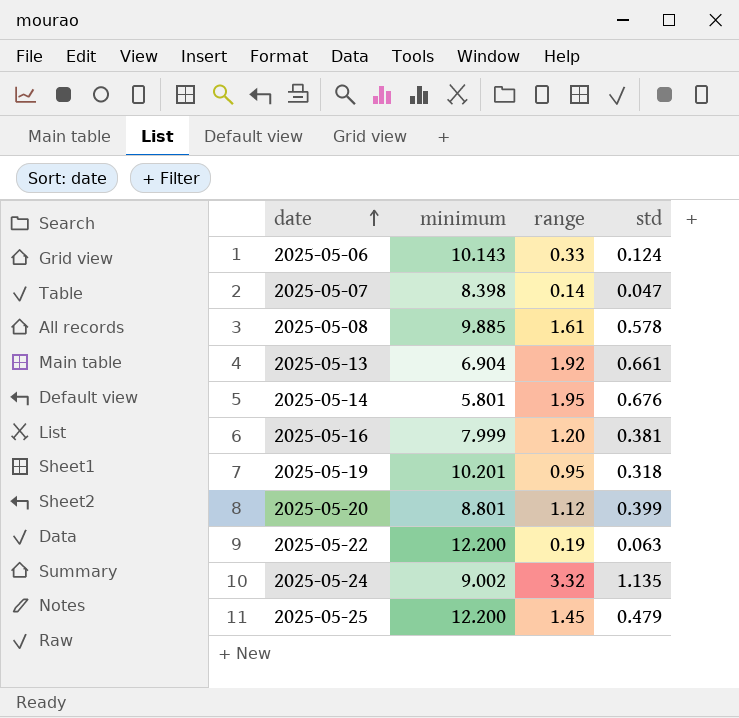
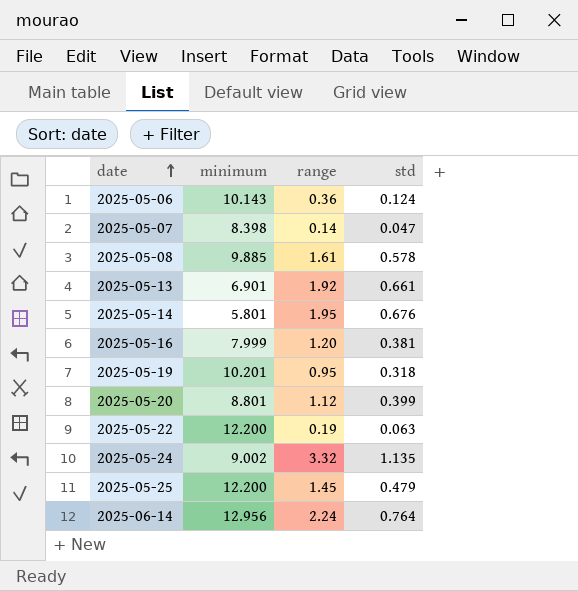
2025-05-06 | range: 0.33 -> 0.36
2025-05-13 | minimum: 6.904 -> 6.901
row 2025-06-14: none -> 12.956 | 2.24 | 0.764

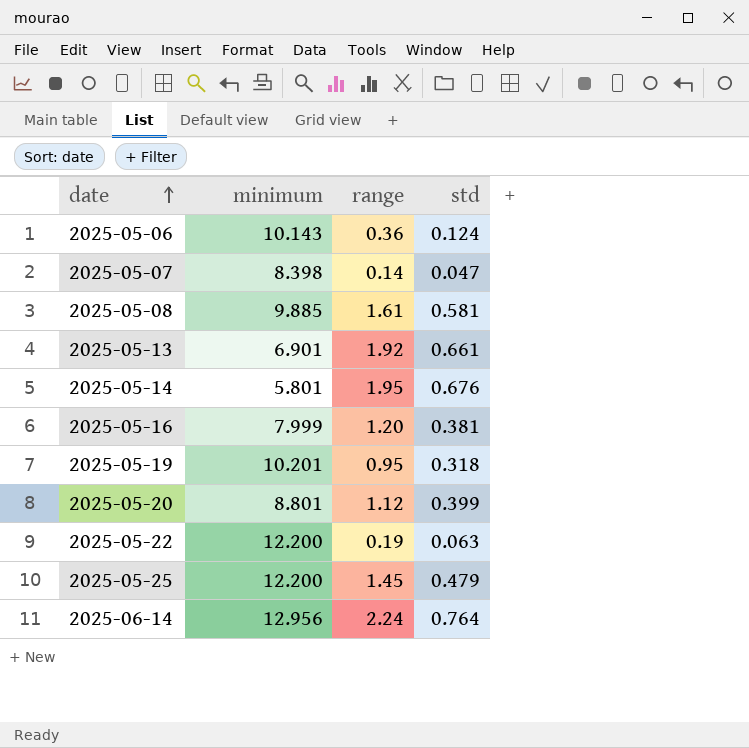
row 2025-05-24: 9.002 | 3.32 | 1.135 -> none
2025-05-08 | std: 0.578 -> 0.581

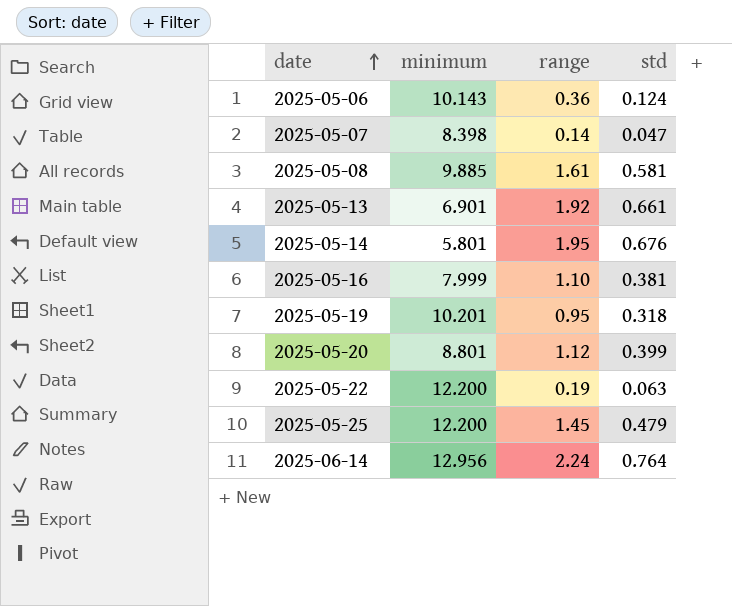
2025-05-16 | range: 1.20 -> 1.10

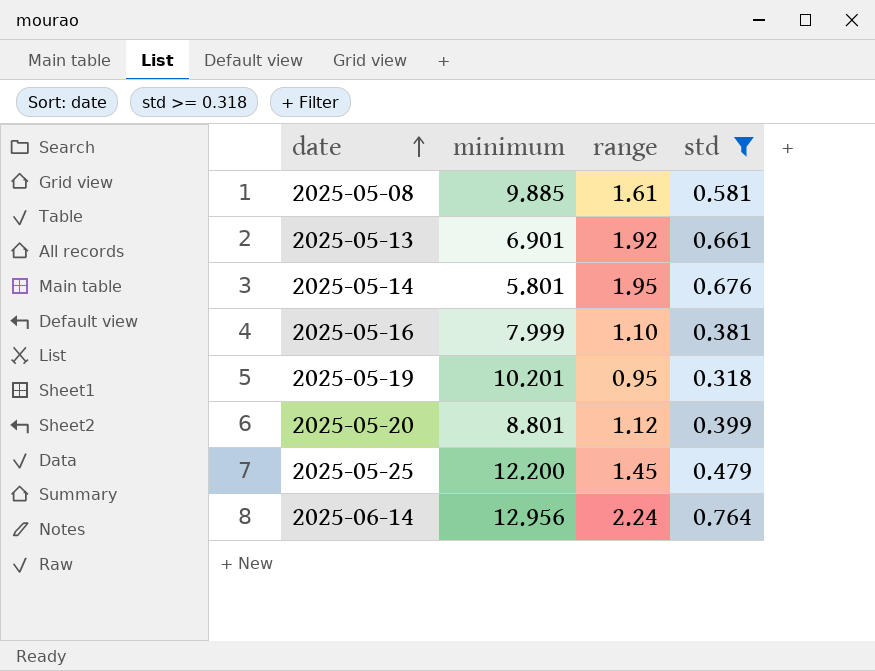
filter: none -> std >= 0.318

